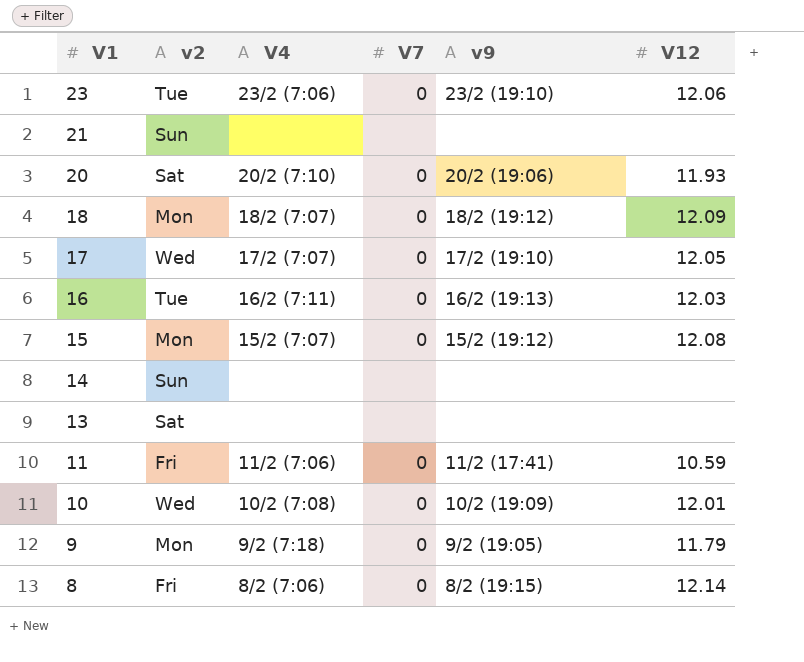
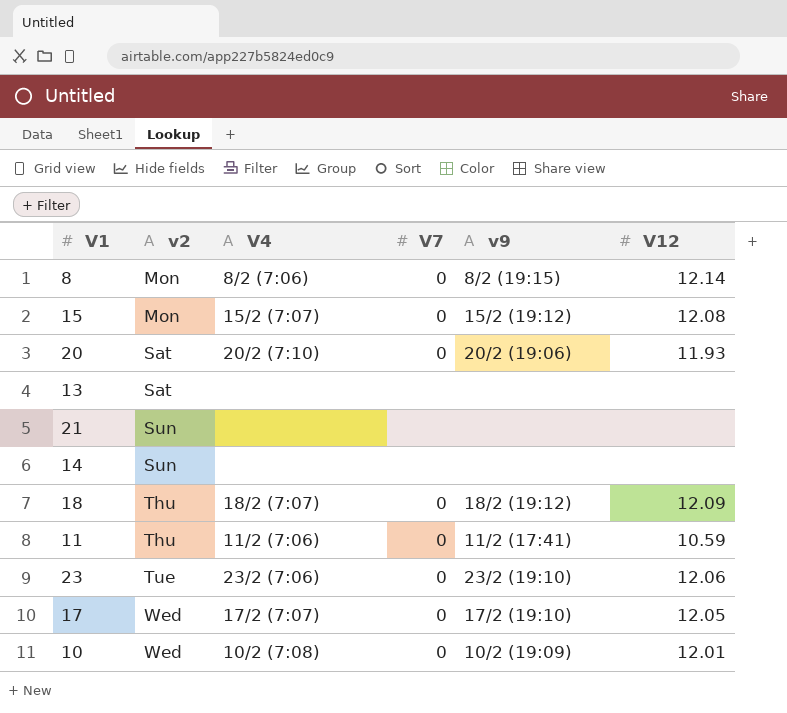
row order: V1 descending -> v2 ascending
row 16: Tue | 16/2 (7:11) | 0 | 16/2 (19:13) | 12.03 -> none
row 9: Mon | 9/2 (7:18) | 0 | 9/2 (19:05) | 11.79 -> none
8 | v2: Fri -> Mon
18 | v2: Mon -> Thu
11 | v2: Fri -> Thu

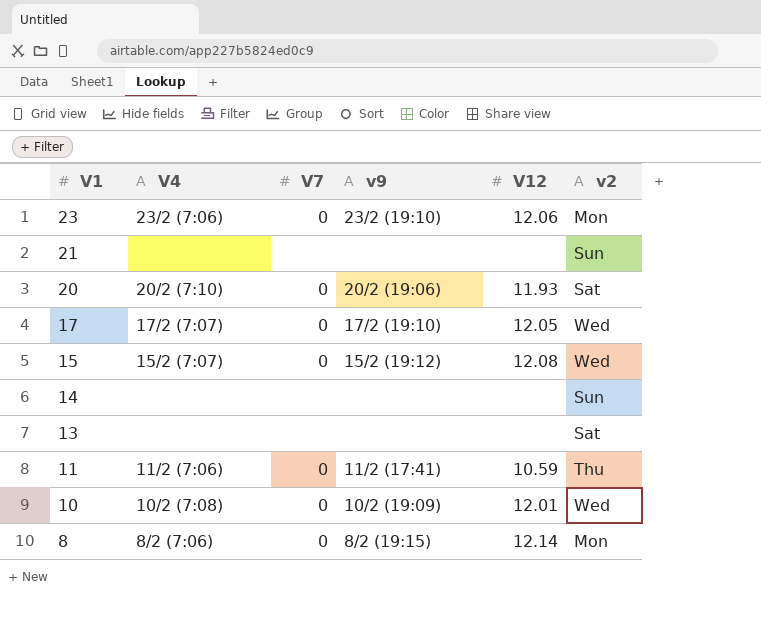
row order: v2 ascending -> V1 descending
column v2 | position: 2 -> 6
row 18: Thu | 18/2 (7:07) | 0 | 18/2 (19:12) | 12.09 -> none
23 | v2: Tue -> Mon
15 | v2: Mon -> Wed

